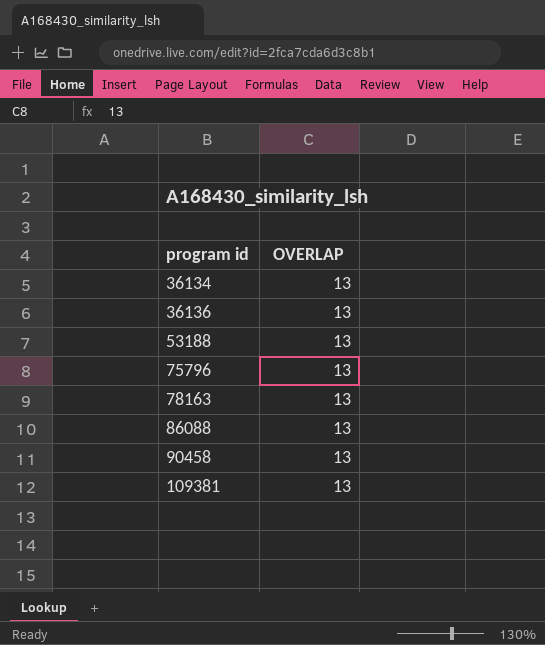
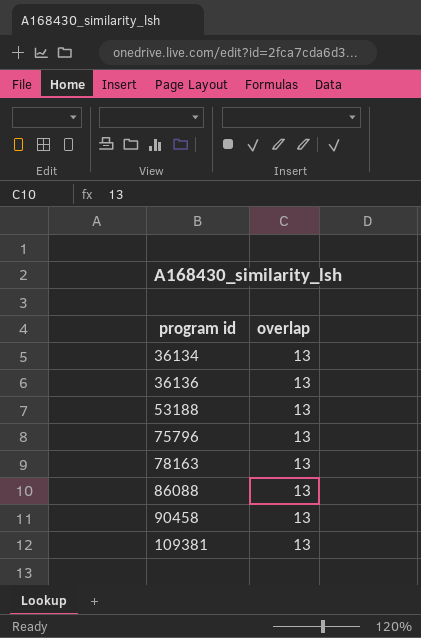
column name: OVERLAP -> overlap

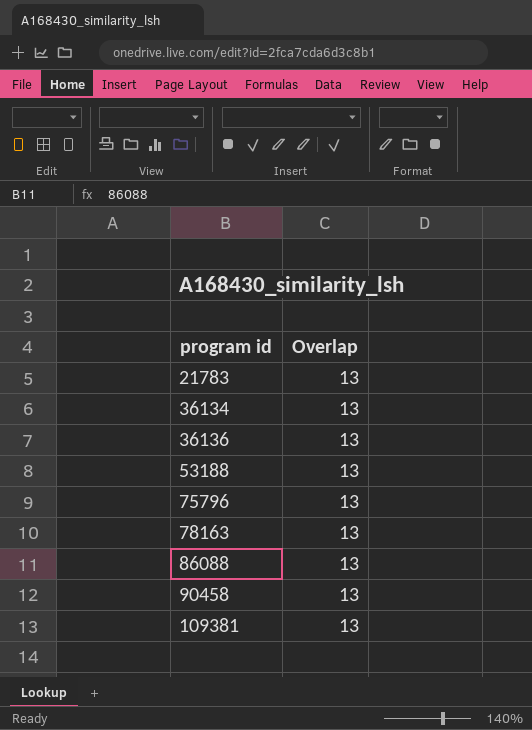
column name: overlap -> Overlap
row 21783: none -> 13

